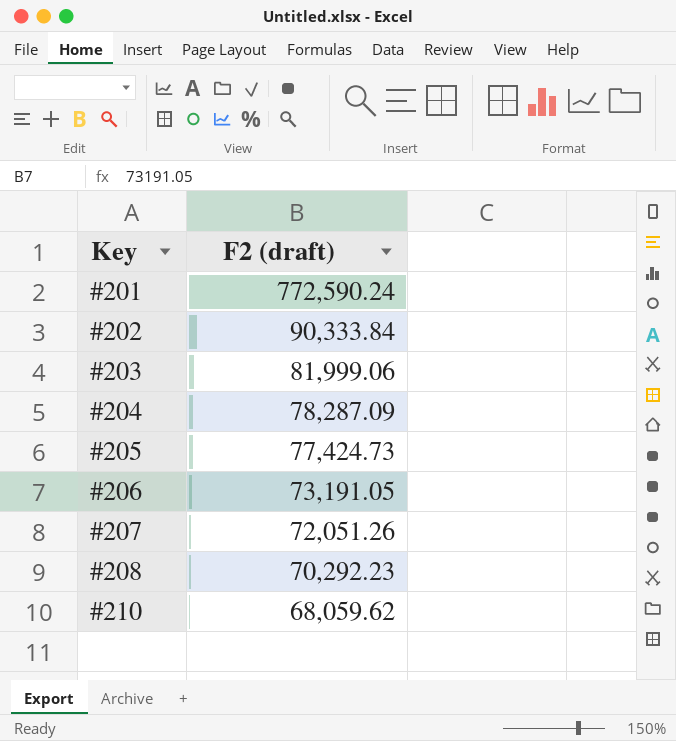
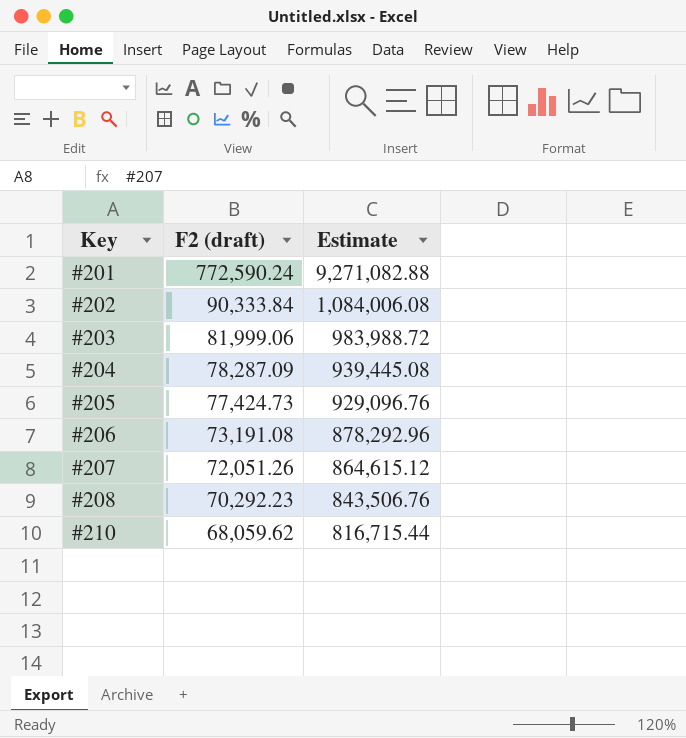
column Estimate | formula: none -> [F2 (draft)] * 12
#206 | F2 (draft): 73,191.05 -> 73,191.08

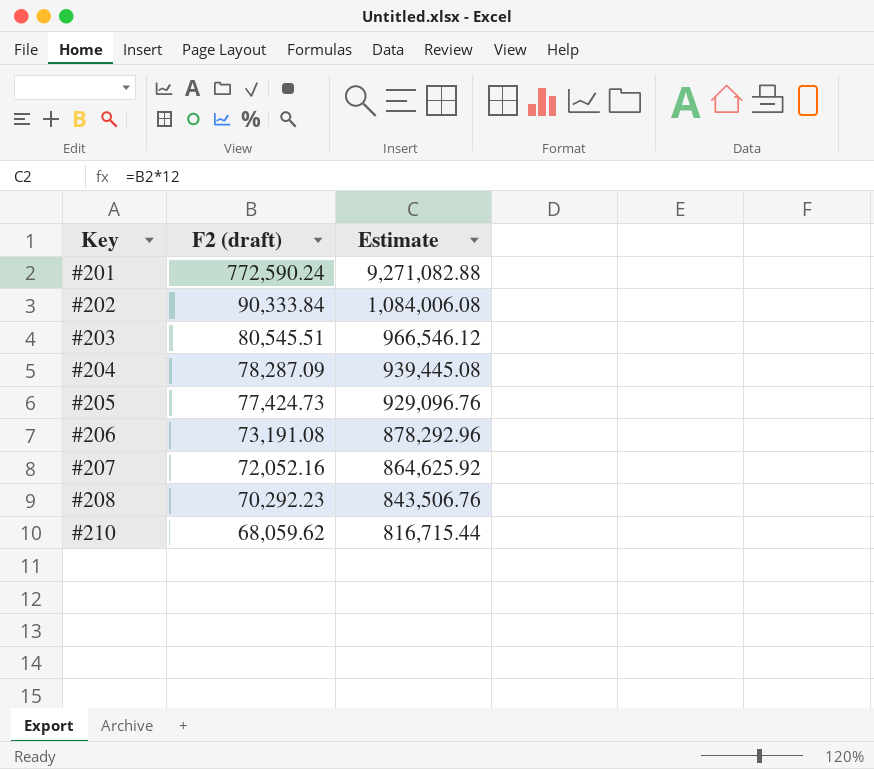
#203 | F2 (draft): 81,999.06 -> 80,545.51
#203 | Estimate: 983,988.72 -> 966,546.12
#207 | F2 (draft): 72,051.26 -> 72,052.16
#207 | Estimate: 864,615.12 -> 864,625.92

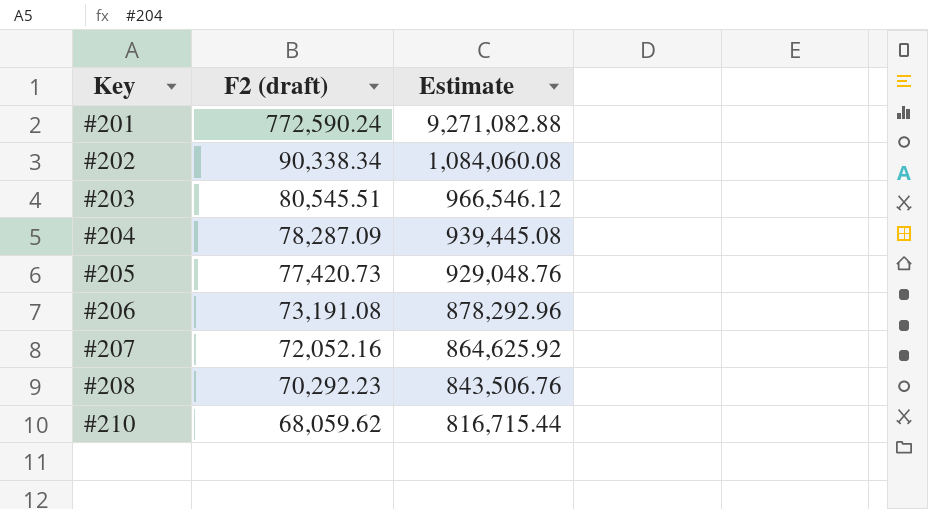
#202 | F2 (draft): 90,333.84 -> 90,338.34
#202 | Estimate: 1,084,006.08 -> 1,084,060.08
#205 | F2 (draft): 77,424.73 -> 77,420.73
#205 | Estimate: 929,096.76 -> 929,048.76

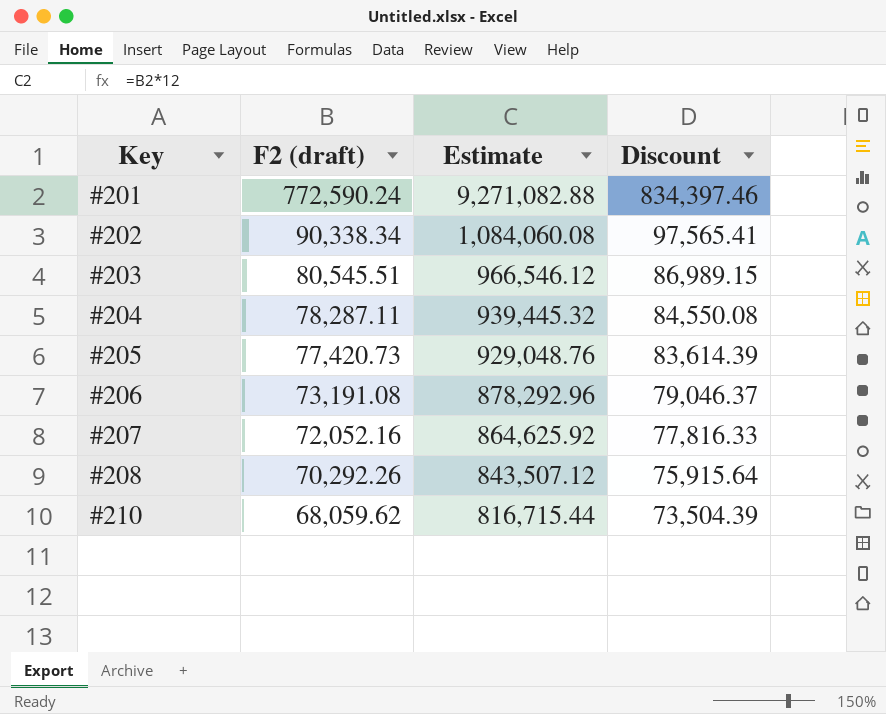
column Discount | formula: none -> [F2 (draft)] * 1.08
#204 | F2 (draft): 78,287.09 -> 78,287.11
#204 | Estimate: 939,445.08 -> 939,445.32
#208 | F2 (draft): 70,292.23 -> 70,292.26
#208 | Estimate: 843,506.76 -> 843,507.12

